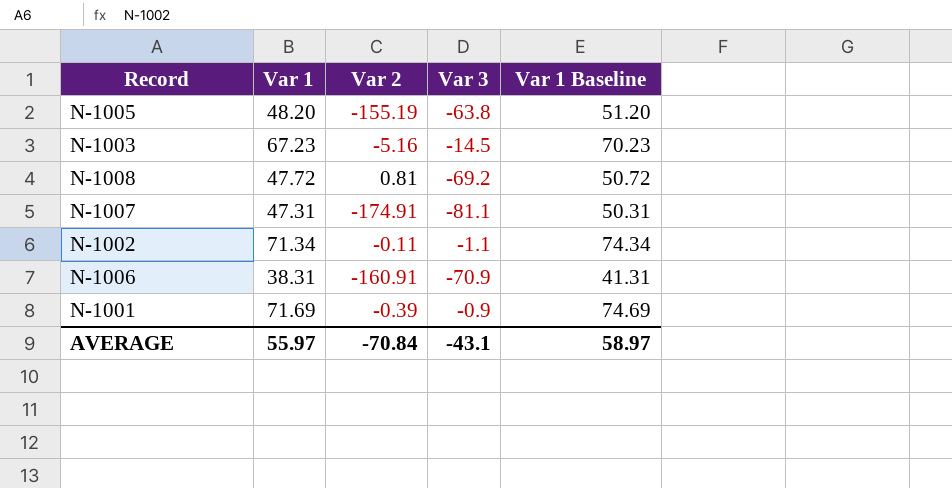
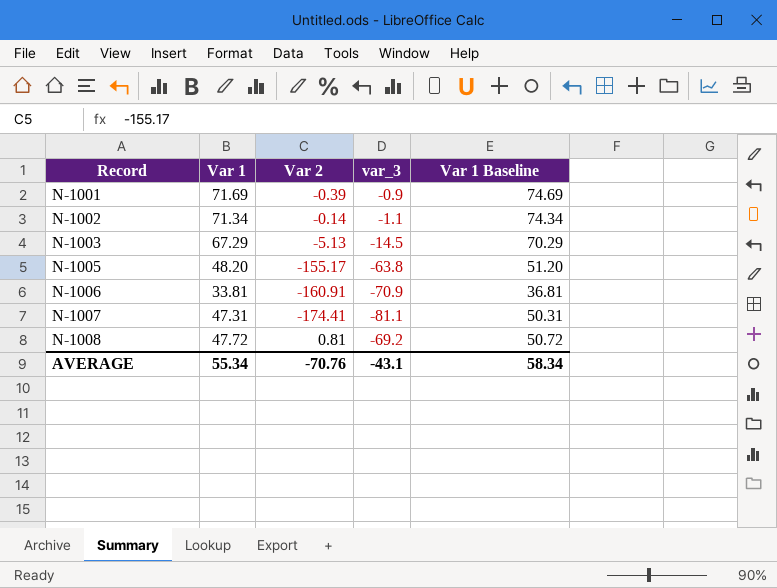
row order: none -> Record ascending
column name: Var 3 -> var_3
N-1002 | Var 2: -0.11 -> -0.14
N-1003 | Var 1: 67.23 -> 67.29
N-1003 | Var 2: -5.16 -> -5.13
N-1003 | Var 1 Baseline: 70.23 -> 70.29
N-1005 | Var 2: -155.19 -> -155.17
N-1006 | Var 1: 38.31 -> 33.81
N-1006 | Var 1 Baseline: 41.31 -> 36.81
N-1007 | Var 2: -174.91 -> -174.41
AVERAGE | Var 1: 55.97 -> 55.34
AVERAGE | Var 2: -70.84 -> -70.76
AVERAGE | Var 1 Baseline: 58.97 -> 58.34

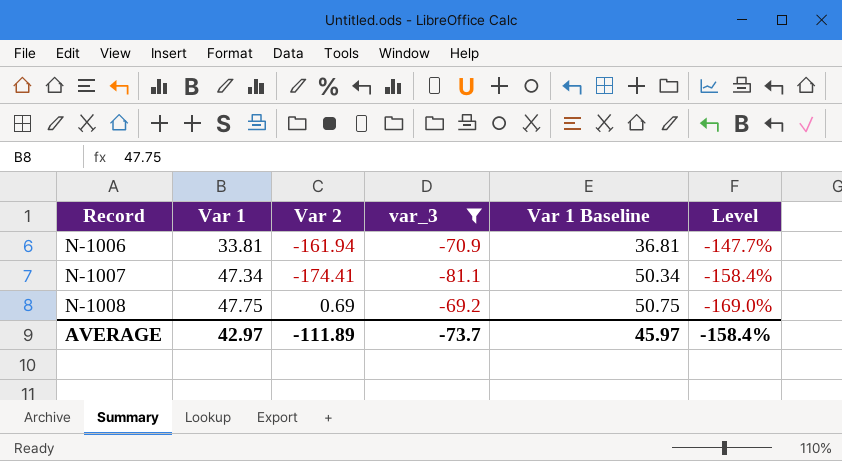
filter: none -> var_3 <= -69.2
column Level | formula: none -> ([Var 1] - [var_3]) / [var_3]
N-1006 | Var 2: -160.91 -> -161.94
N-1007 | Var 1: 47.31 -> 47.34
N-1007 | Var 1 Baseline: 50.31 -> 50.34
N-1008 | Var 1: 47.72 -> 47.75
N-1008 | Var 2: 0.81 -> 0.69
N-1008 | Var 1 Baseline: 50.72 -> 50.75
AVERAGE | Var 1: 55.34 -> 42.97
AVERAGE | Var 2: -70.76 -> -111.89
AVERAGE | var_3: -43.1 -> -73.7
AVERAGE | Var 1 Baseline: 58.34 -> 45.97

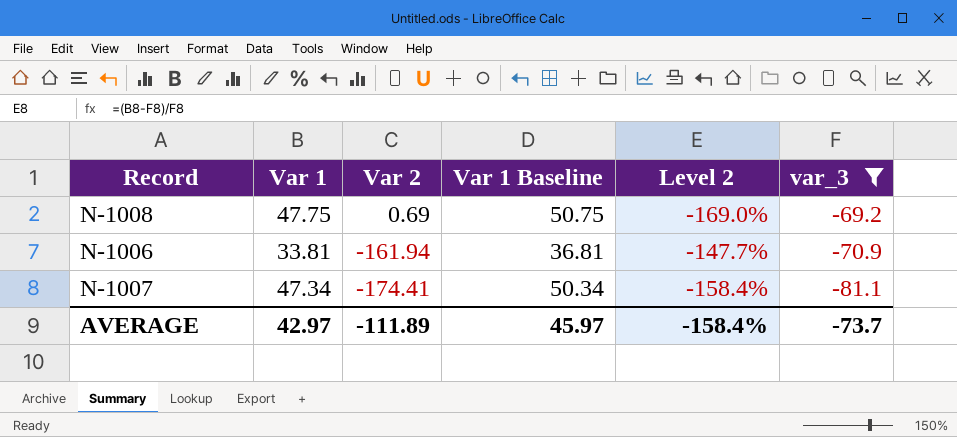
row order: Record ascending -> Var 2 descending
column name: Level -> Level 2
column var_3 | position: 4 -> 6

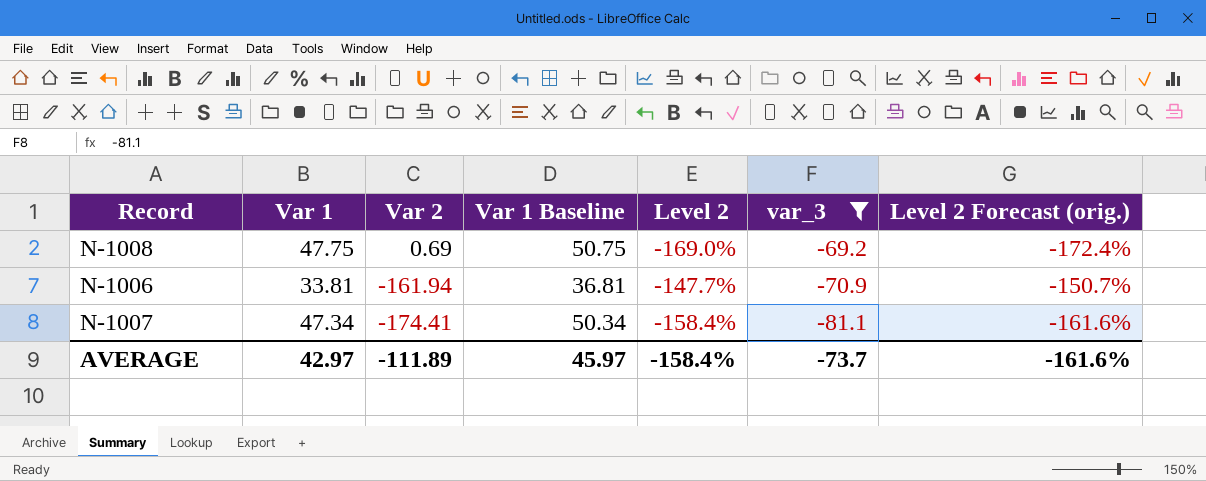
column Level 2 Forecast (orig.) | formula: none -> [Level 2] * 1.02

